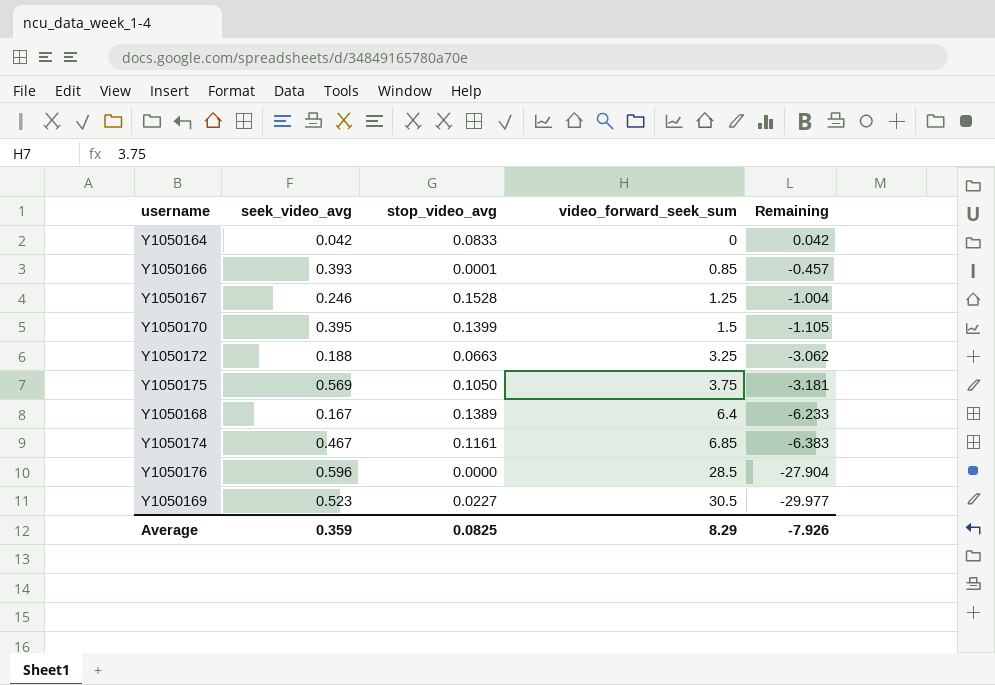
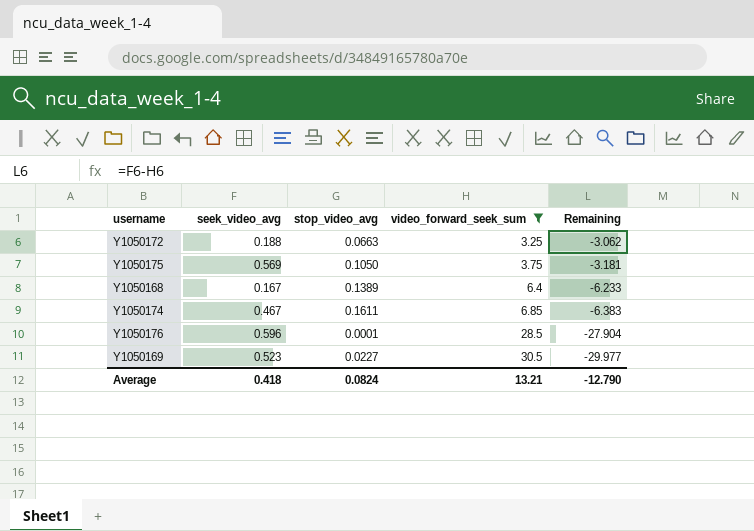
filter: none -> video_forward_seek_sum >= 3.25
Y1050174 | stop_video_avg: 0.1161 -> 0.1611
Y1050176 | stop_video_avg: 0.0000 -> 0.0001
Average | seek_video_avg: 0.359 -> 0.418
Average | stop_video_avg: 0.0825 -> 0.0824
Average | video_forward_seek_sum: 8.29 -> 13.21
Average | Remaining: -7.926 -> -12.790

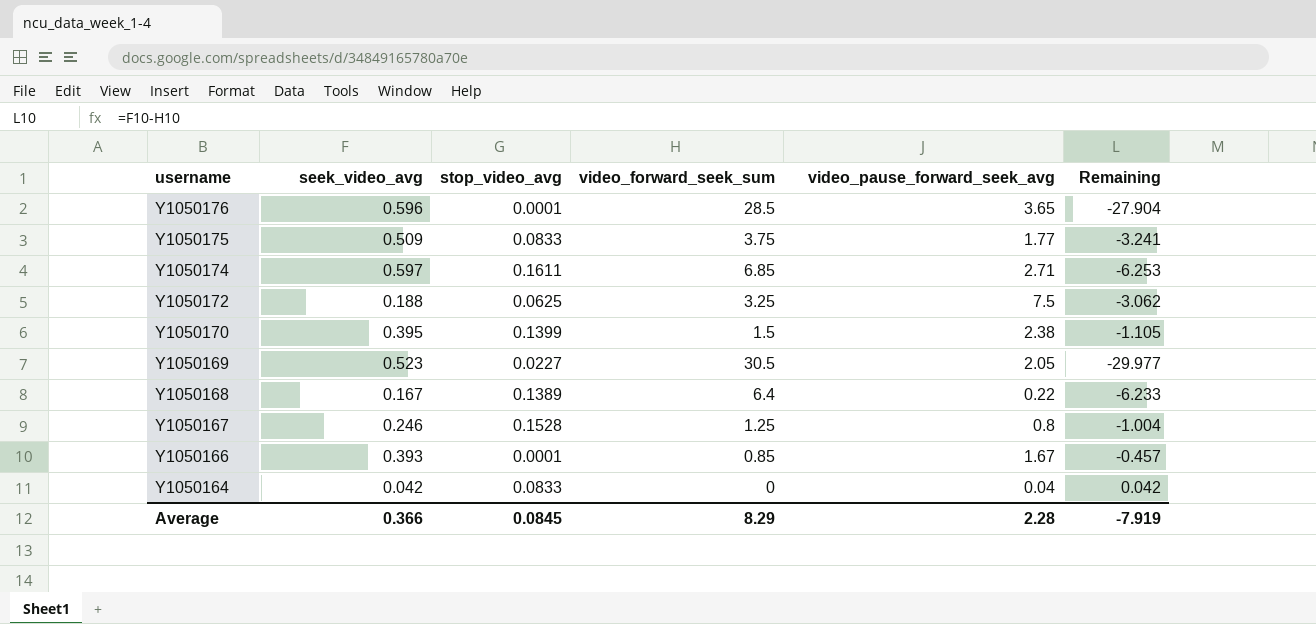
filter: video_forward_seek_sum >= 3.25 -> none
row order: video_forward_seek_sum ascending -> username descending
column video_pause_forward_seek_avg | position: none -> 5
Y1050175 | seek_video_avg: 0.569 -> 0.509
Y1050175 | stop_video_avg: 0.1050 -> 0.0833
Y1050175 | Remaining: -3.181 -> -3.241
Y1050174 | seek_video_avg: 0.467 -> 0.597
Y1050174 | Remaining: -6.383 -> -6.253
Y1050172 | stop_video_avg: 0.0663 -> 0.0625
Average | seek_video_avg: 0.418 -> 0.366
Average | stop_video_avg: 0.0824 -> 0.0845
Average | video_forward_seek_sum: 13.21 -> 8.29
Average | Remaining: -12.790 -> -7.919

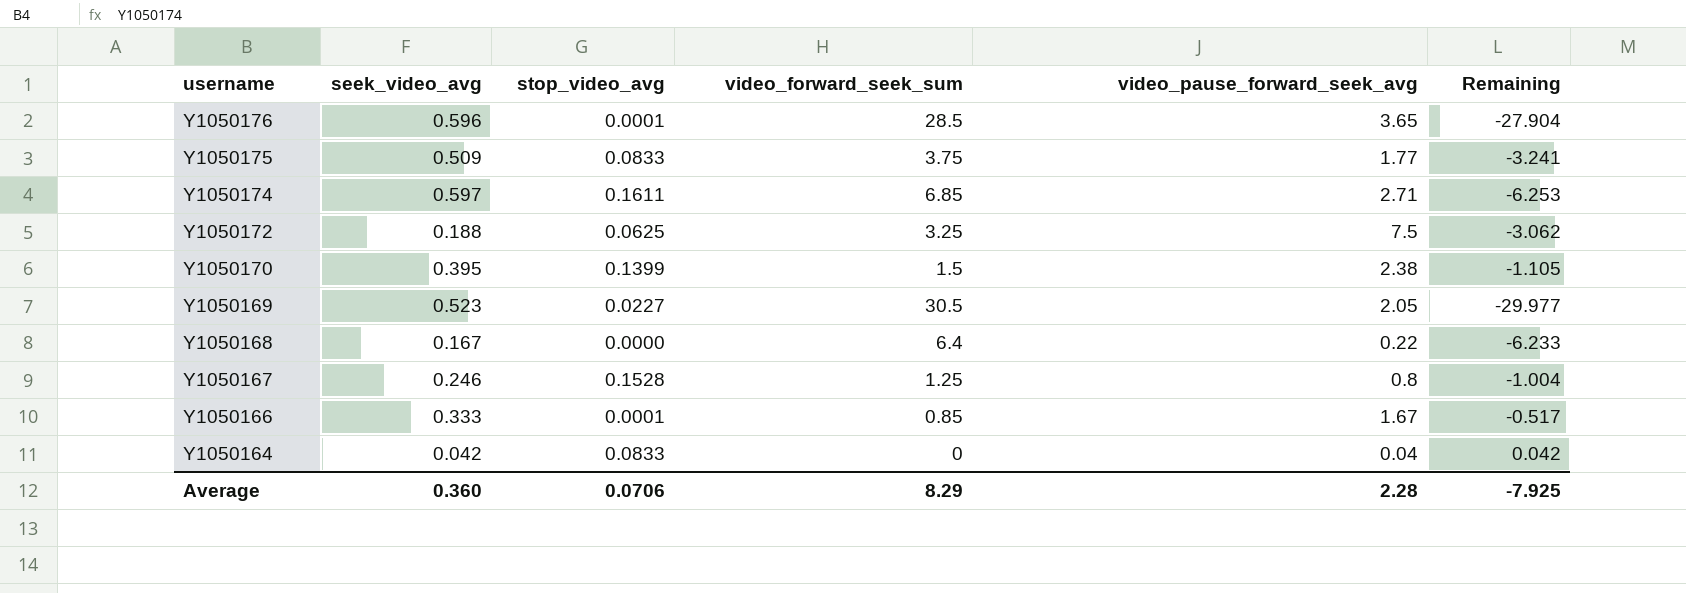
Y1050168 | stop_video_avg: 0.1389 -> 0.0000
Y1050166 | seek_video_avg: 0.393 -> 0.333
Y1050166 | Remaining: -0.457 -> -0.517
Average | seek_video_avg: 0.366 -> 0.360
Average | stop_video_avg: 0.0845 -> 0.0706
Average | Remaining: -7.919 -> -7.925

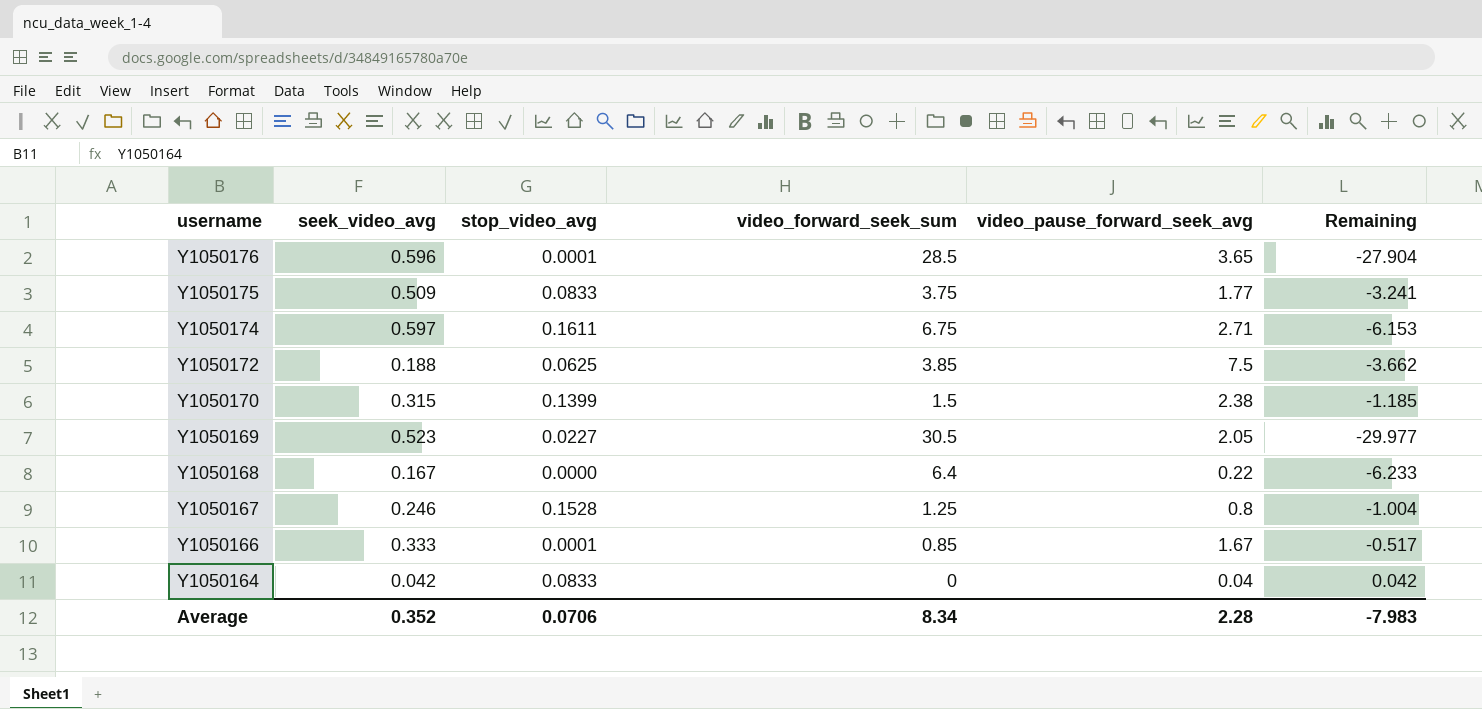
Y1050174 | video_forward_seek_sum: 6.85 -> 6.75
Y1050174 | Remaining: -6.253 -> -6.153
Y1050172 | video_forward_seek_sum: 3.25 -> 3.85
Y1050172 | Remaining: -3.062 -> -3.662
Y1050170 | seek_video_avg: 0.395 -> 0.315
Y1050170 | Remaining: -1.105 -> -1.185
Average | seek_video_avg: 0.360 -> 0.352
Average | video_forward_seek_sum: 8.29 -> 8.34
Average | Remaining: -7.925 -> -7.983

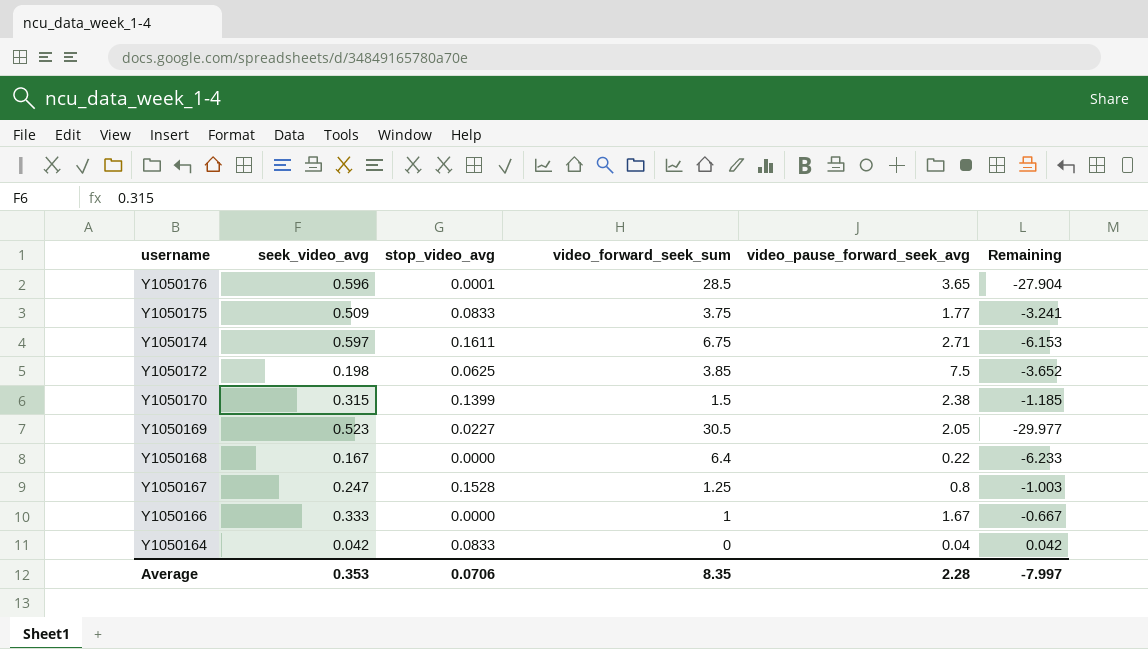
Y1050172 | seek_video_avg: 0.188 -> 0.198
Y1050172 | Remaining: -3.662 -> -3.652
Y1050167 | seek_video_avg: 0.246 -> 0.247
Y1050167 | Remaining: -1.004 -> -1.003
Y1050166 | stop_video_avg: 0.0001 -> 0.0000
Y1050166 | video_forward_seek_sum: 0.85 -> 1
Y1050166 | Remaining: -0.517 -> -0.667
Average | seek_video_avg: 0.352 -> 0.353
Average | video_forward_seek_sum: 8.34 -> 8.35
Average | Remaining: -7.983 -> -7.997

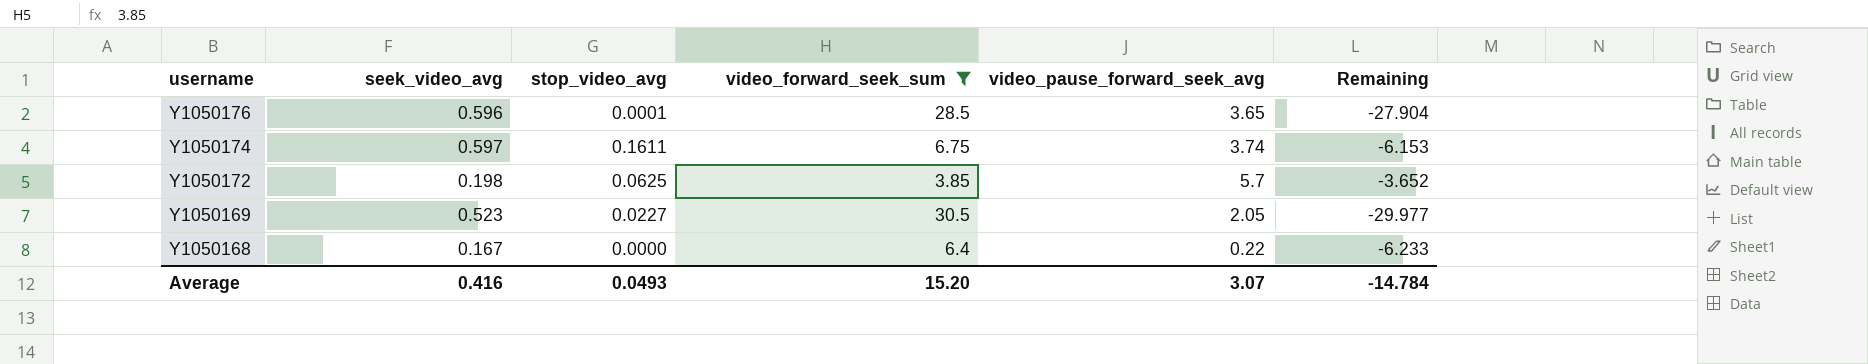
filter: none -> video_forward_seek_sum >= 3.85
Y1050174 | video_pause_forward_seek_avg: 2.71 -> 3.74
Y1050172 | video_pause_forward_seek_avg: 7.5 -> 5.7
Average | seek_video_avg: 0.353 -> 0.416
Average | stop_video_avg: 0.0706 -> 0.0493
Average | video_forward_seek_sum: 8.35 -> 15.20
Average | video_pause_forward_seek_avg: 2.28 -> 3.07
Average | Remaining: -7.997 -> -14.784

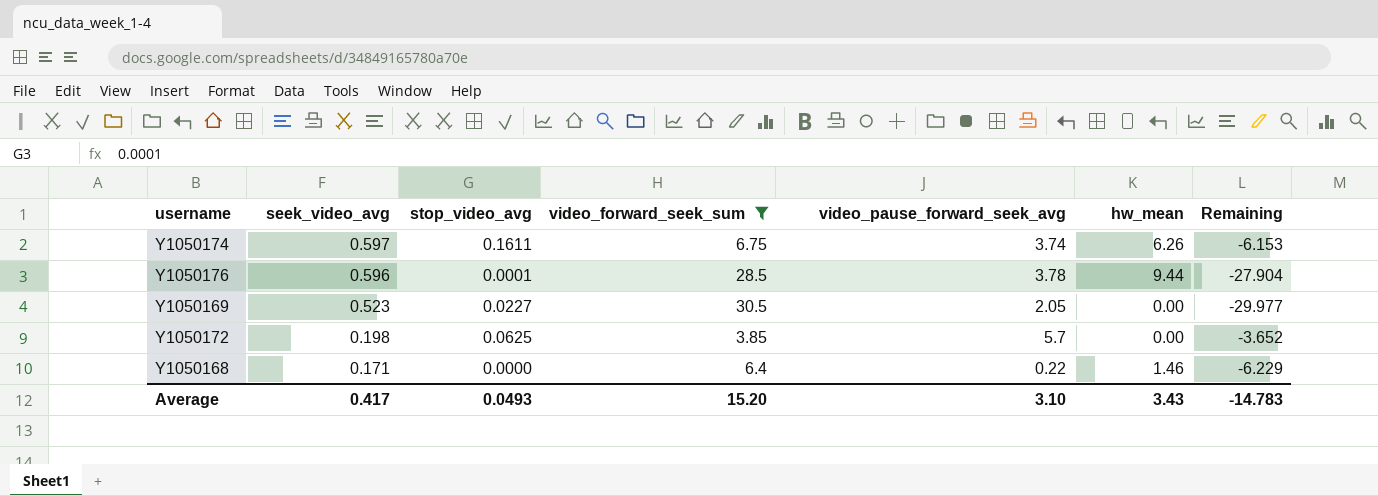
row order: username descending -> seek_video_avg descending
column hw_mean | position: none -> 6
Y1050176 | video_pause_forward_seek_avg: 3.65 -> 3.78
Y1050168 | seek_video_avg: 0.167 -> 0.171
Y1050168 | Remaining: -6.233 -> -6.229
Average | seek_video_avg: 0.416 -> 0.417
Average | video_pause_forward_seek_avg: 3.07 -> 3.10
Average | Remaining: -14.784 -> -14.783

